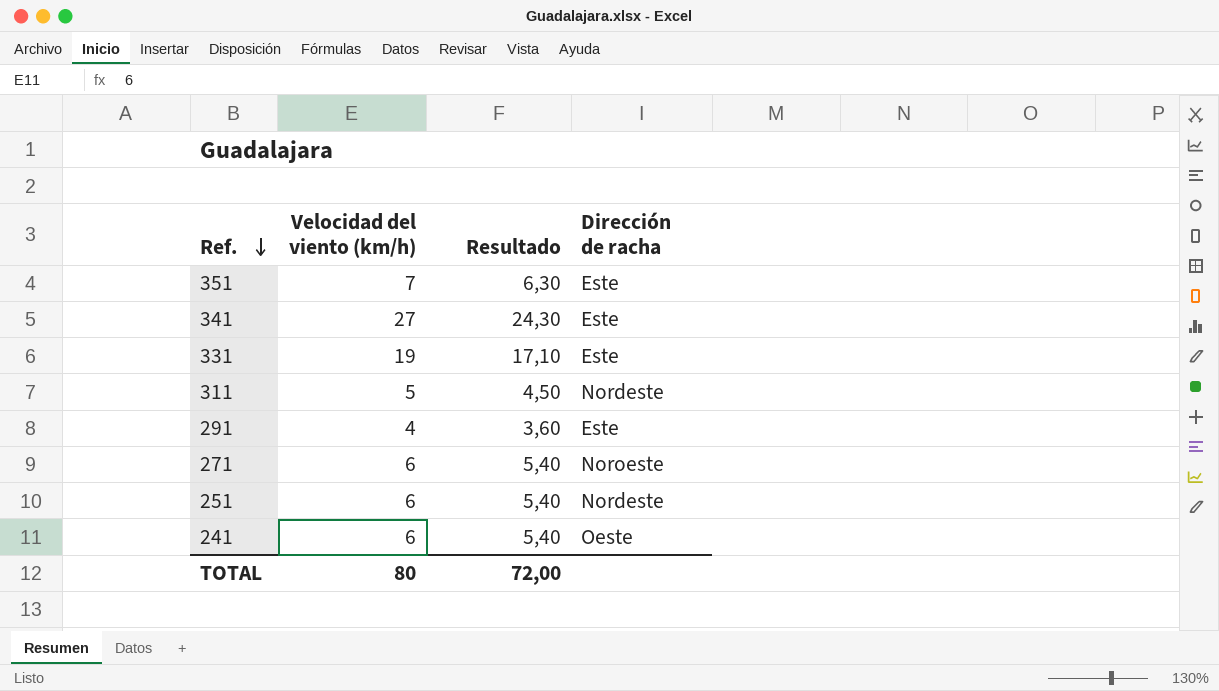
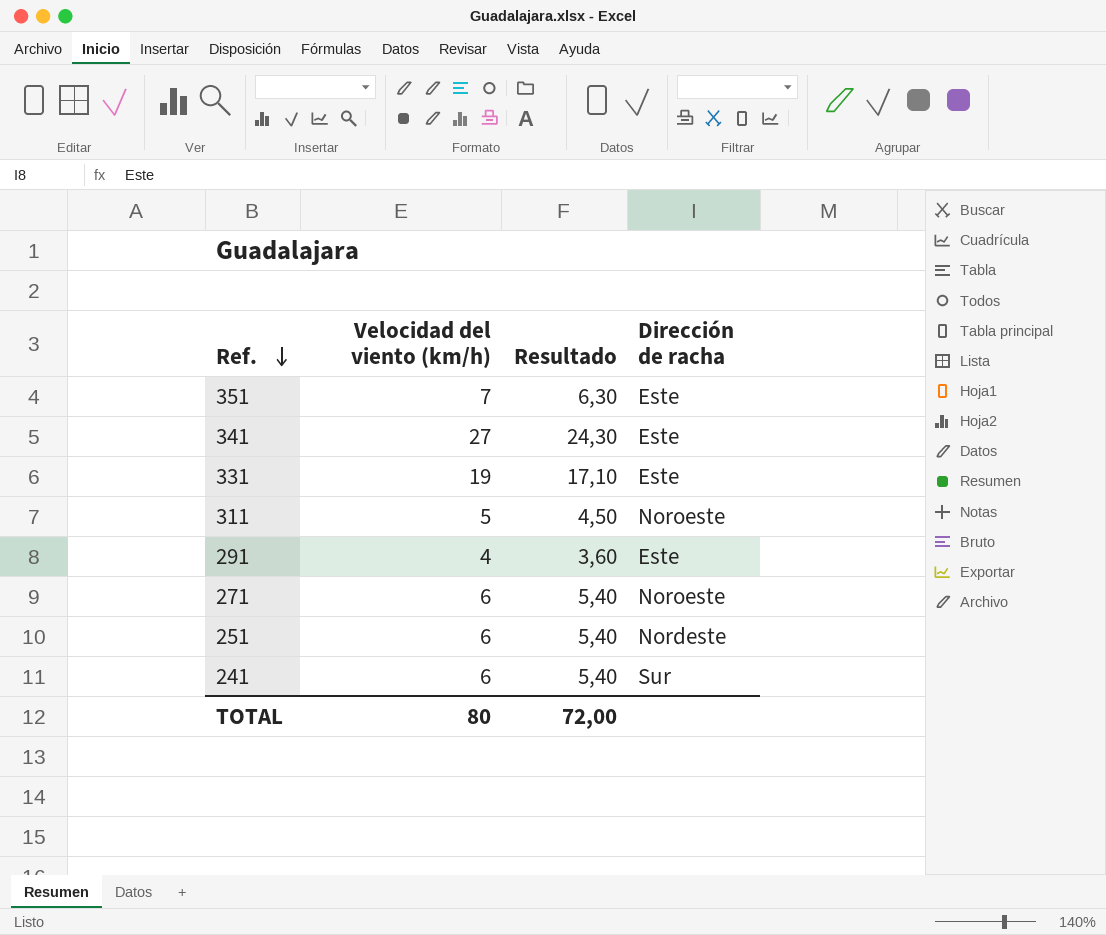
311 | Dirección de racha: Nordeste -> Noroeste
241 | Dirección de racha: Oeste -> Sur

